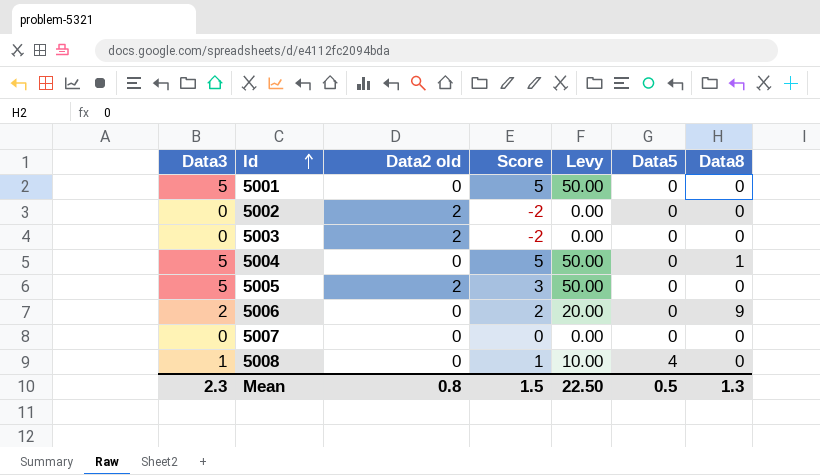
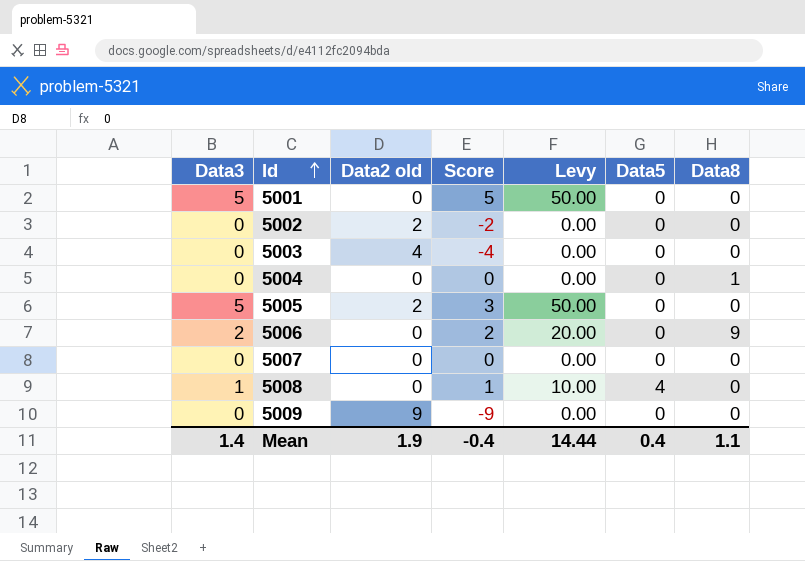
5003 | Data2 old: 2 -> 4
5003 | Score: -2 -> -4
5004 | Data3: 5 -> 0
5004 | Score: 5 -> 0
5004 | Levy: 50.00 -> 0.00
row 5009: none -> 0 | 9 | -9 | 0.00 | 0 | 0
Mean | Data3: 2.3 -> 1.4
Mean | Data2 old: 0.8 -> 1.9
Mean | Score: 1.5 -> -0.4
Mean | Levy: 22.50 -> 14.44
Mean | Data5: 0.5 -> 0.4
Mean | Data8: 1.3 -> 1.1

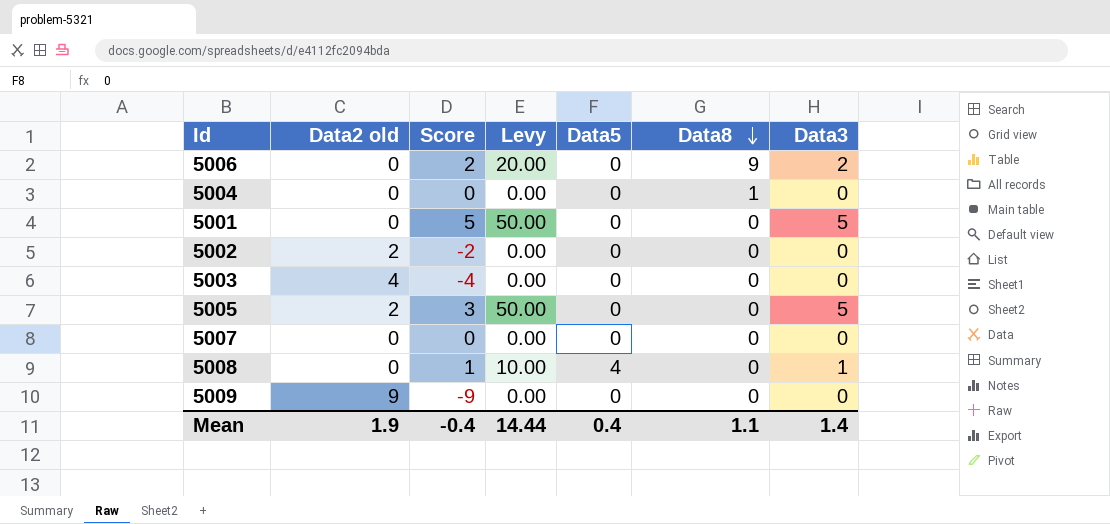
row order: Id ascending -> Data8 descending
column Data3 | position: 1 -> 7

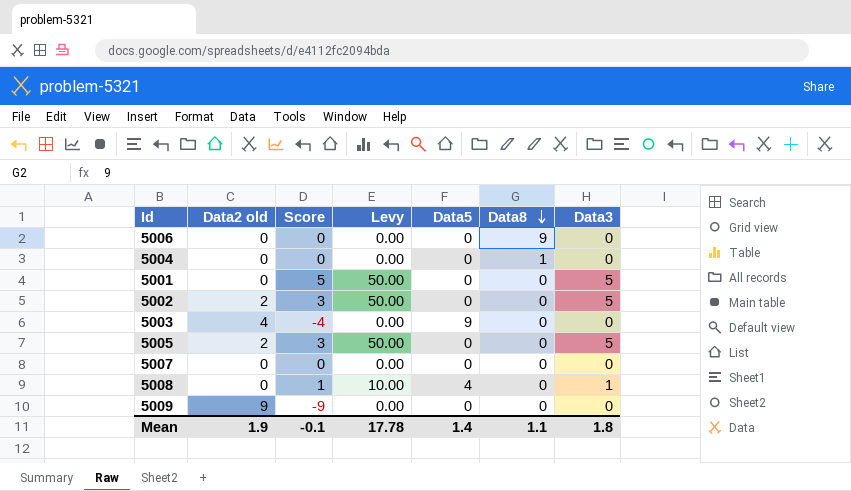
5006 | Score: 2 -> 0
5006 | Levy: 20.00 -> 0.00
5006 | Data3: 2 -> 0
5002 | Score: -2 -> 3
5002 | Levy: 0.00 -> 50.00
5002 | Data3: 0 -> 5
5003 | Data5: 0 -> 9
Mean | Score: -0.4 -> -0.1
Mean | Levy: 14.44 -> 17.78
Mean | Data5: 0.4 -> 1.4
Mean | Data3: 1.4 -> 1.8

